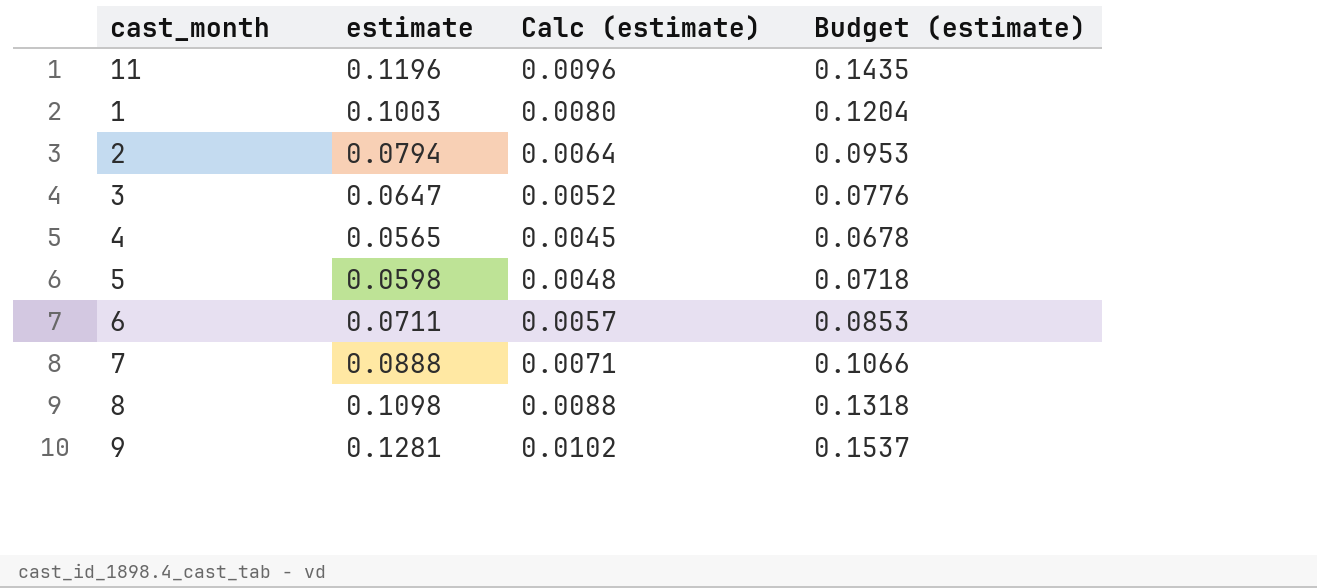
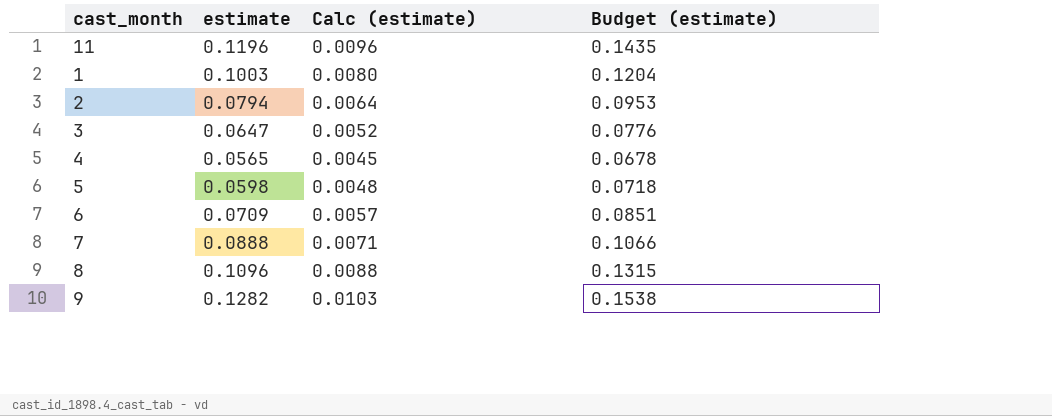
6 | estimate: 0.0711 -> 0.0709
6 | Budget (estimate): 0.0853 -> 0.0851
8 | estimate: 0.1098 -> 0.1096
8 | Budget (estimate): 0.1318 -> 0.1315
9 | estimate: 0.1281 -> 0.1282
9 | Calc (estimate): 0.0102 -> 0.0103
9 | Budget (estimate): 0.1537 -> 0.1538

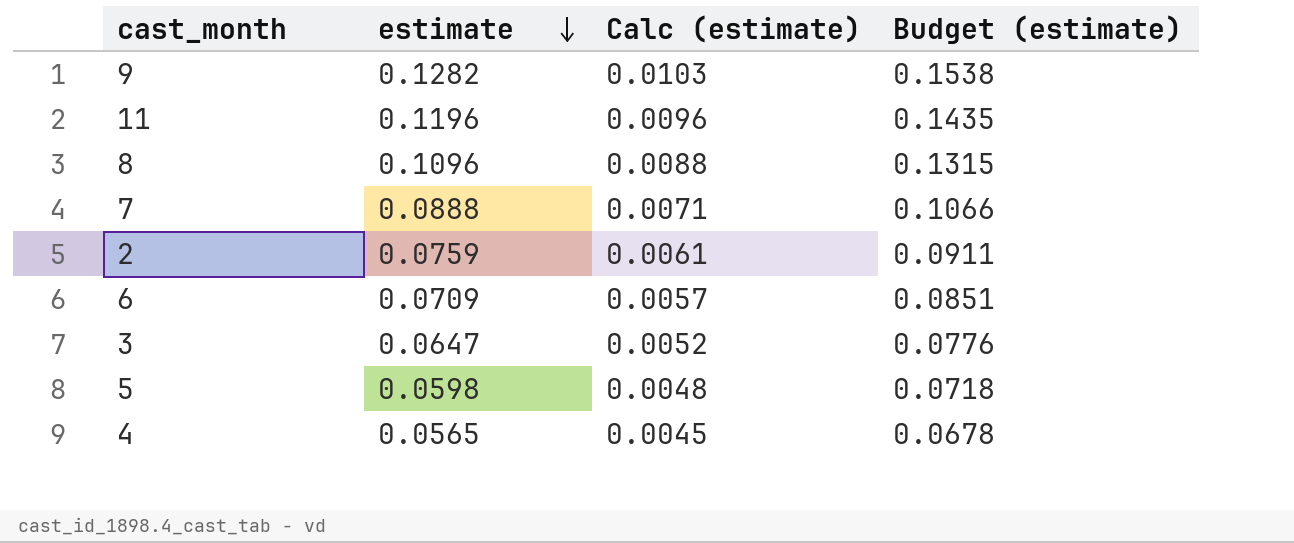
row order: none -> estimate descending
row 1: 0.1003 | 0.0080 | 0.1204 -> none
2 | estimate: 0.0794 -> 0.0759
2 | Calc (estimate): 0.0064 -> 0.0061
2 | Budget (estimate): 0.0953 -> 0.0911

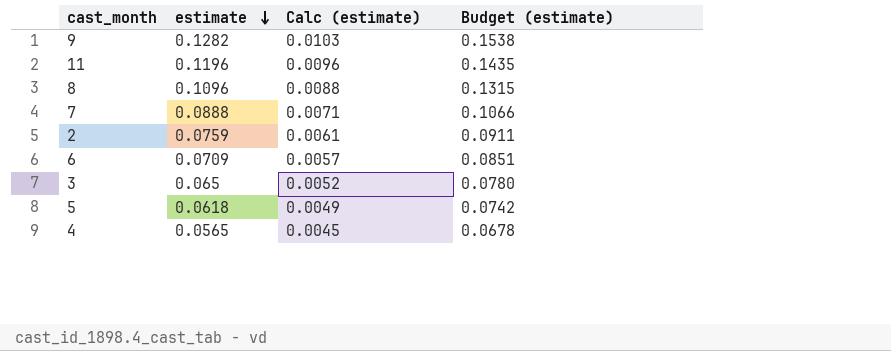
3 | estimate: 0.0647 -> 0.065
3 | Budget (estimate): 0.0776 -> 0.0780
5 | estimate: 0.0598 -> 0.0618
5 | Calc (estimate): 0.0048 -> 0.0049
5 | Budget (estimate): 0.0718 -> 0.0742

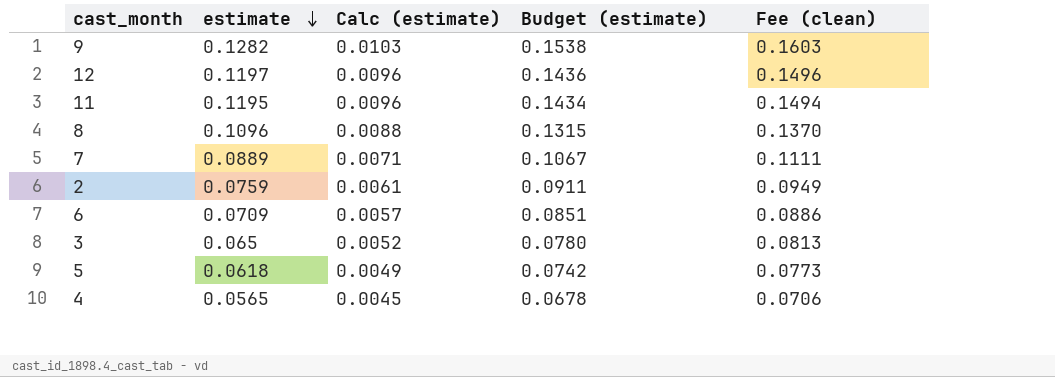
column Fee (clean) | formula: none -> [estimate] * 1.25
row 12: none -> 0.1197 | 0.0096 | 0.1436 | 0.1496
11 | estimate: 0.1196 -> 0.1195
11 | Budget (estimate): 0.1435 -> 0.1434
7 | estimate: 0.0888 -> 0.0889
7 | Budget (estimate): 0.1066 -> 0.1067

